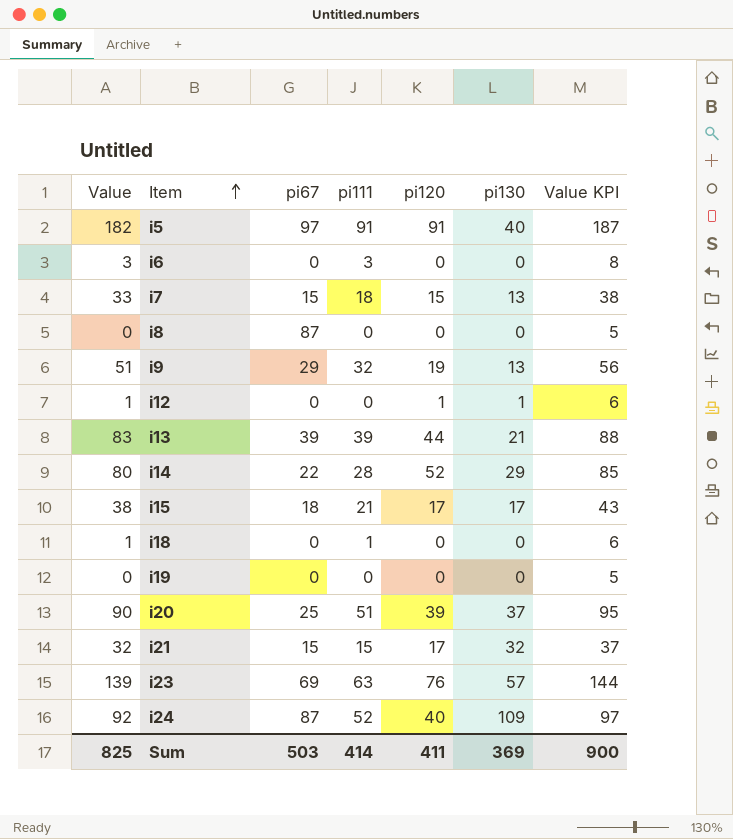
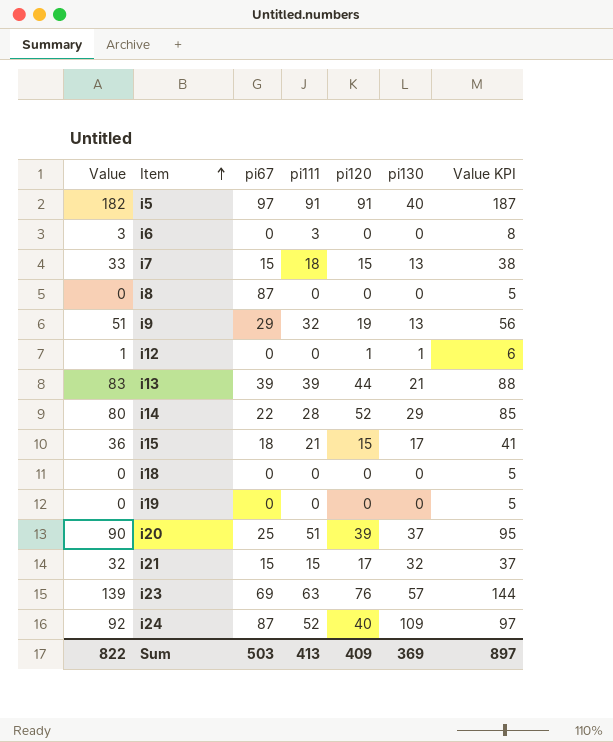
i15 | Value: 38 -> 36
i15 | pi120: 17 -> 15
i15 | Value KPI: 43 -> 41
i18 | Value: 1 -> 0
i18 | pi111: 1 -> 0
i18 | Value KPI: 6 -> 5
Sum | Value: 825 -> 822
Sum | pi111: 414 -> 413
Sum | pi120: 411 -> 409
Sum | Value KPI: 900 -> 897

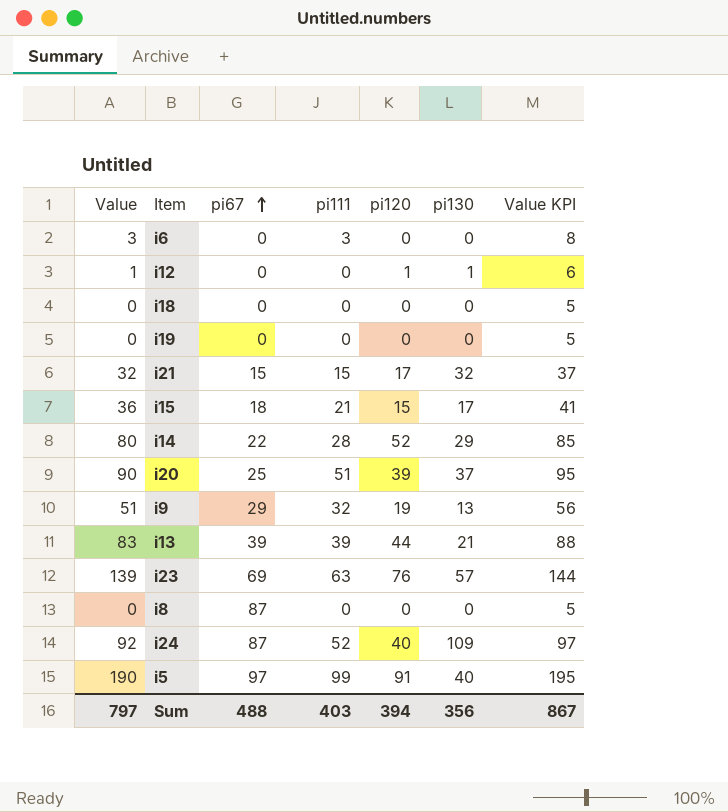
row order: Item ascending -> pi67 ascending
row i7: 33 | 15 | 18 | 15 | 13 | 38 -> none
i5 | Value: 182 -> 190
i5 | pi111: 91 -> 99
i5 | Value KPI: 187 -> 195
Sum | Value: 822 -> 797
Sum | pi67: 503 -> 488
Sum | pi111: 413 -> 403
Sum | pi120: 409 -> 394
Sum | pi130: 369 -> 356
Sum | Value KPI: 897 -> 867

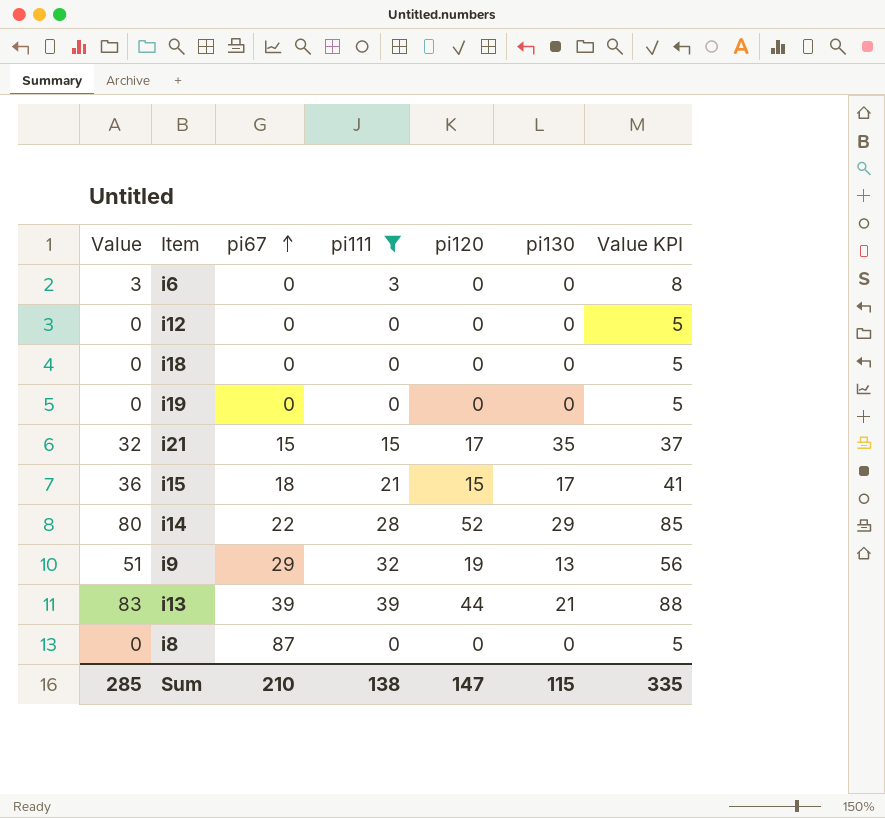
filter: none -> pi111 <= 39
i12 | Value: 1 -> 0
i12 | pi120: 1 -> 0
i12 | pi130: 1 -> 0
i12 | Value KPI: 6 -> 5
i21 | pi130: 32 -> 35
Sum | Value: 797 -> 285
Sum | pi67: 488 -> 210
Sum | pi111: 403 -> 138
Sum | pi120: 394 -> 147
Sum | pi130: 356 -> 115
Sum | Value KPI: 867 -> 335

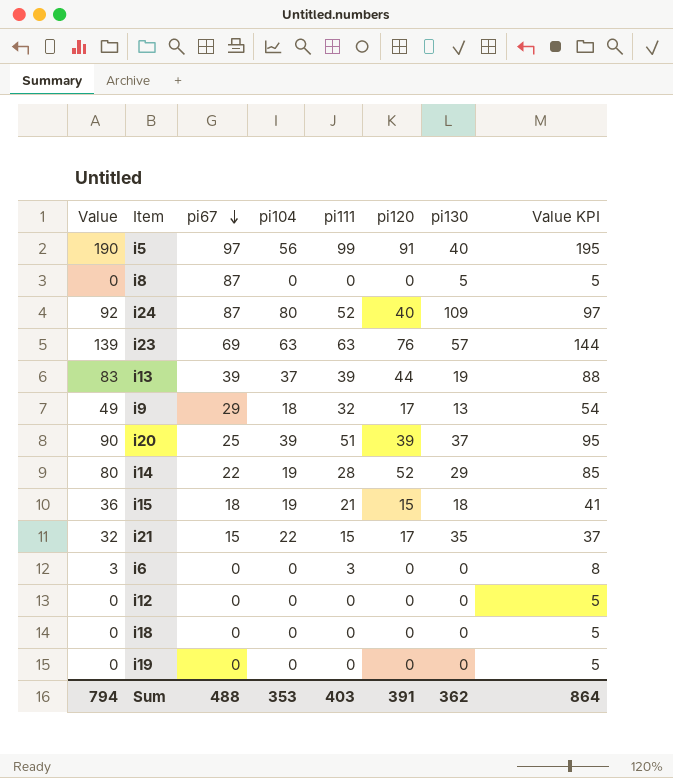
filter: pi111 <= 39 -> none
row order: pi67 ascending -> pi67 descending
column pi104 | position: none -> 4
i8 | pi130: 0 -> 5
i13 | pi130: 21 -> 19
i9 | Value: 51 -> 49
i9 | pi120: 19 -> 17
i9 | Value KPI: 56 -> 54
i15 | pi130: 17 -> 18
Sum | Value: 285 -> 794
Sum | pi67: 210 -> 488
Sum | pi111: 138 -> 403
Sum | pi120: 147 -> 391
Sum | pi130: 115 -> 362
Sum | Value KPI: 335 -> 864

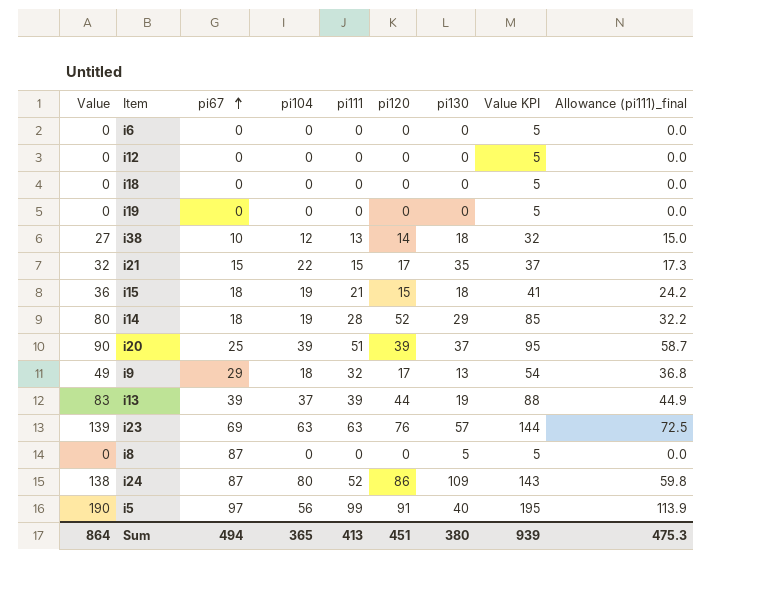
row order: pi67 descending -> pi67 ascending
column Allowance (pi111)_final | formula: none -> [pi111] * 1.15
i6 | Value: 3 -> 0
i6 | pi111: 3 -> 0
i6 | Value KPI: 8 -> 5
row i38: none -> 27 | 10 | 12 | 13 | 14 | 18 | 32 | 15.0
i14 | pi67: 22 -> 18
i24 | Value: 92 -> 138
i24 | pi120: 40 -> 86
i24 | Value KPI: 97 -> 143
Sum | Value: 794 -> 864
Sum | pi67: 488 -> 494
Sum | pi104: 353 -> 365
Sum | pi111: 403 -> 413
Sum | pi120: 391 -> 451
Sum | pi130: 362 -> 380
Sum | Value KPI: 864 -> 939

